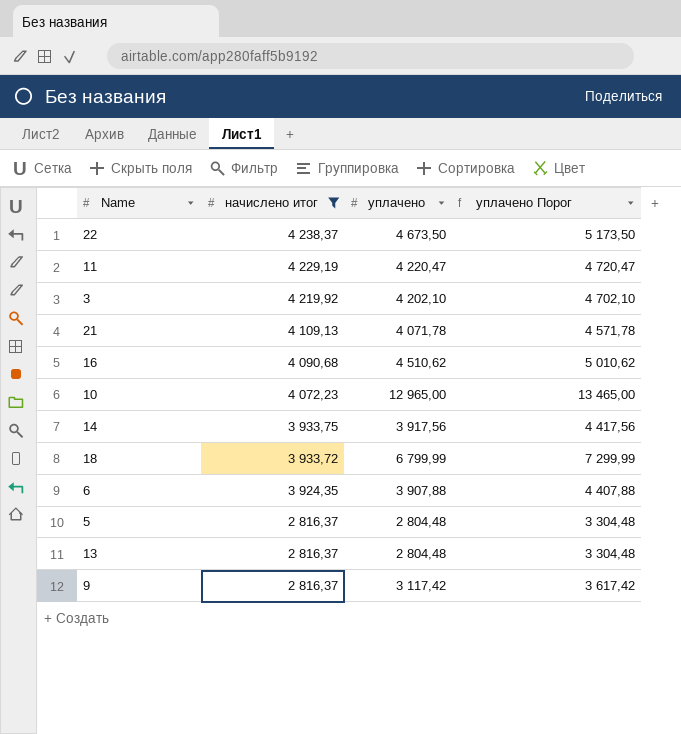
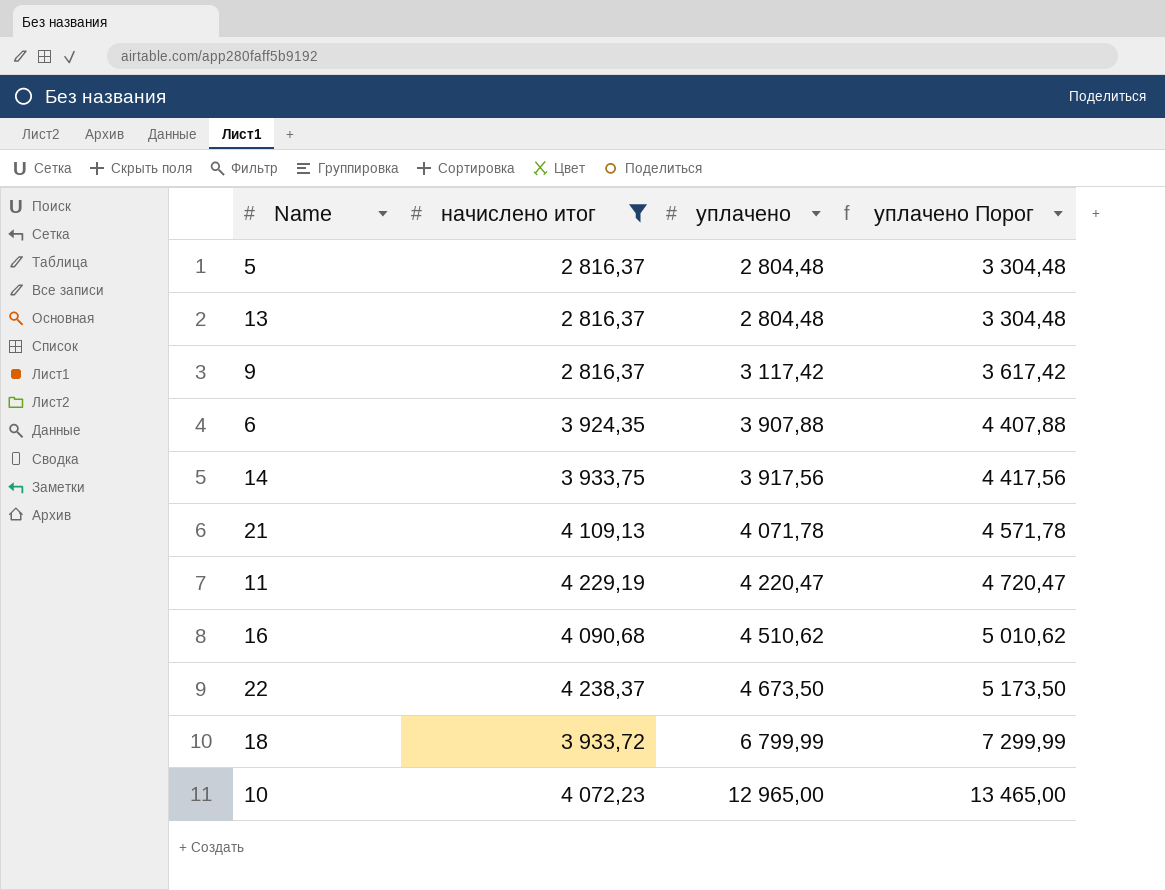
row order: начислено итог descending -> уплачено ascending
row 3: 4 219,92 | 4 202,10 | 4 702,10 -> none

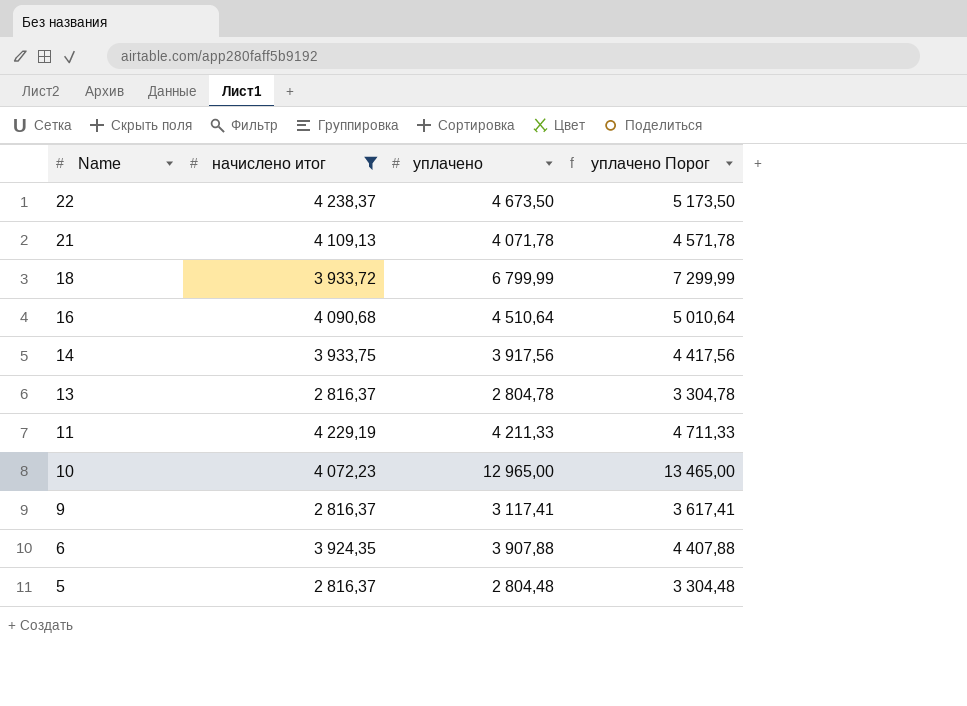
row order: уплачено ascending -> Name descending
16 | уплачено: 4 510,62 -> 4 510,64
16 | уплачено Порог: 5 010,62 -> 5 010,64
13 | уплачено: 2 804,48 -> 2 804,78
13 | уплачено Порог: 3 304,48 -> 3 304,78
11 | уплачено: 4 220,47 -> 4 211,33
11 | уплачено Порог: 4 720,47 -> 4 711,33
9 | уплачено: 3 117,42 -> 3 117,41
9 | уплачено Порог: 3 617,42 -> 3 617,41

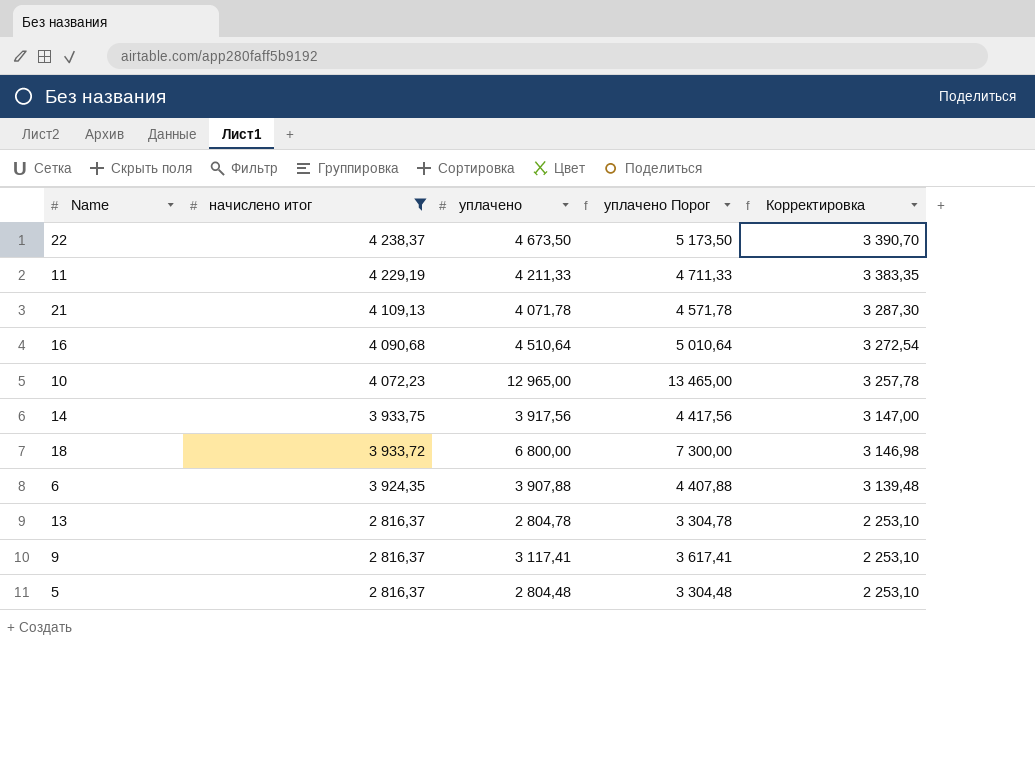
row order: Name descending -> начислено итог descending
column Корректировка | formula: none -> [начислено итог] * 0,8
18 | уплачено: 6 799,99 -> 6 800,00
18 | уплачено Порог: 7 299,99 -> 7 300,00

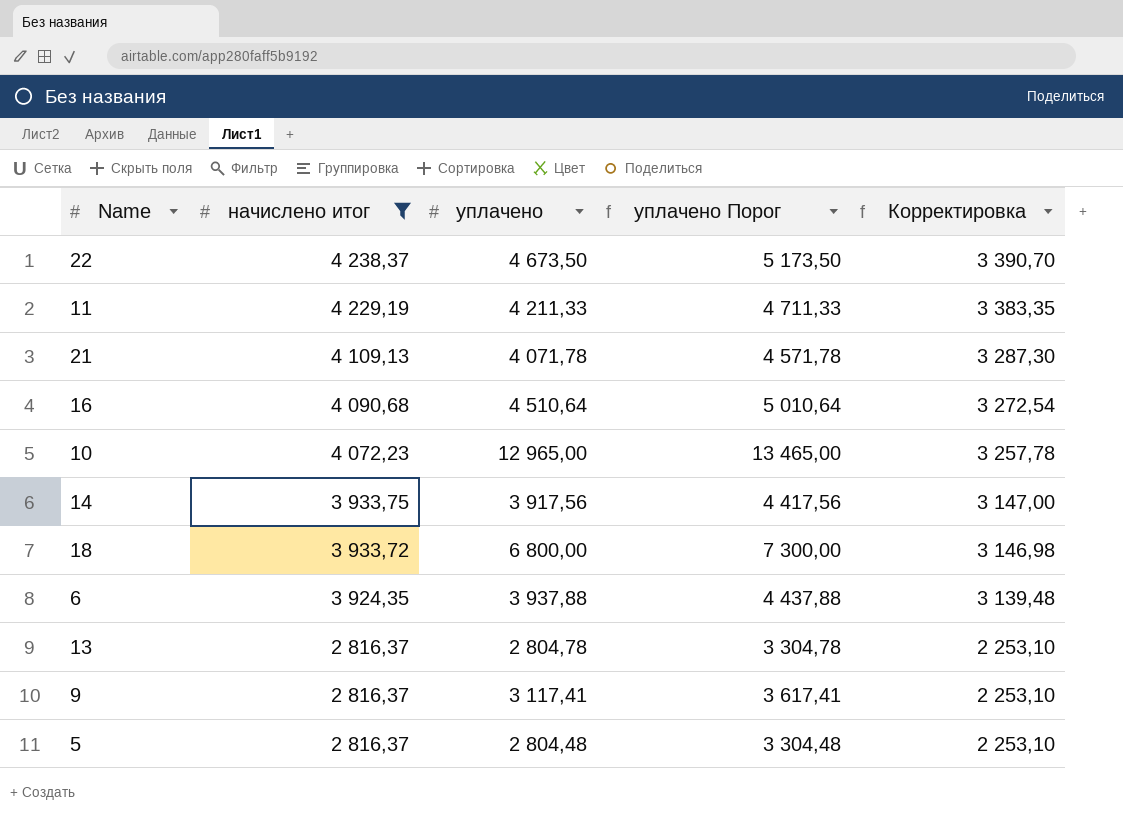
6 | уплачено: 3 907,88 -> 3 937,88
6 | уплачено Порог: 4 407,88 -> 4 437,88

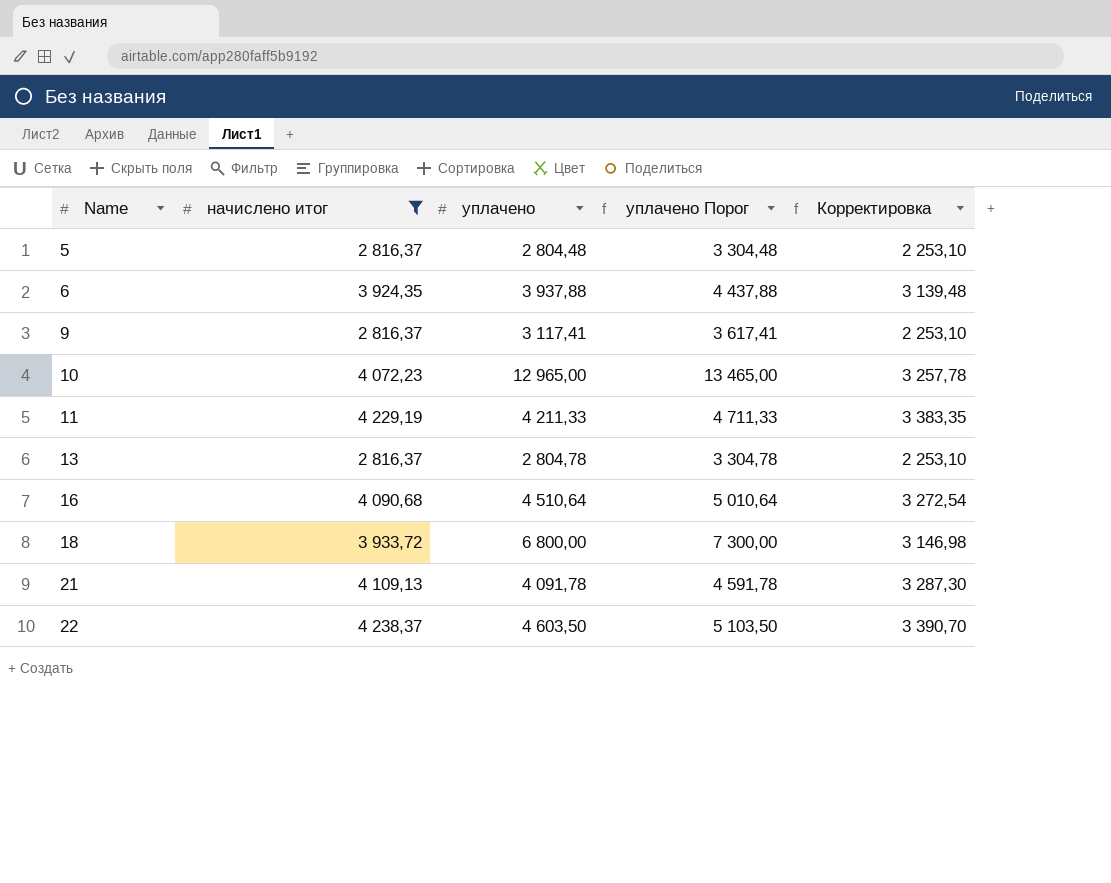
row order: начислено итог descending -> Name ascending
row 14: 3 933,75 | 3 917,56 | 4 417,56 | 3 147,00 -> none
21 | уплачено: 4 071,78 -> 4 091,78
21 | уплачено Порог: 4 571,78 -> 4 591,78
22 | уплачено: 4 673,50 -> 4 603,50
22 | уплачено Порог: 5 173,50 -> 5 103,50

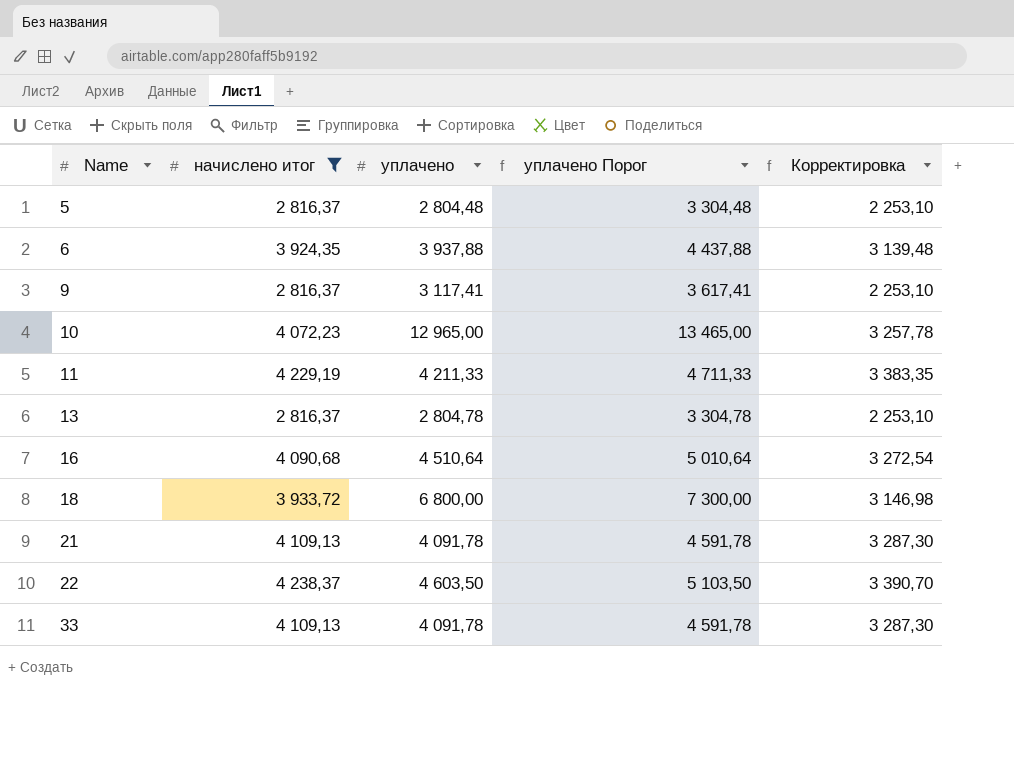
row 33: none -> 4 109,13 | 4 091,78 | 4 591,78 | 3 287,30

